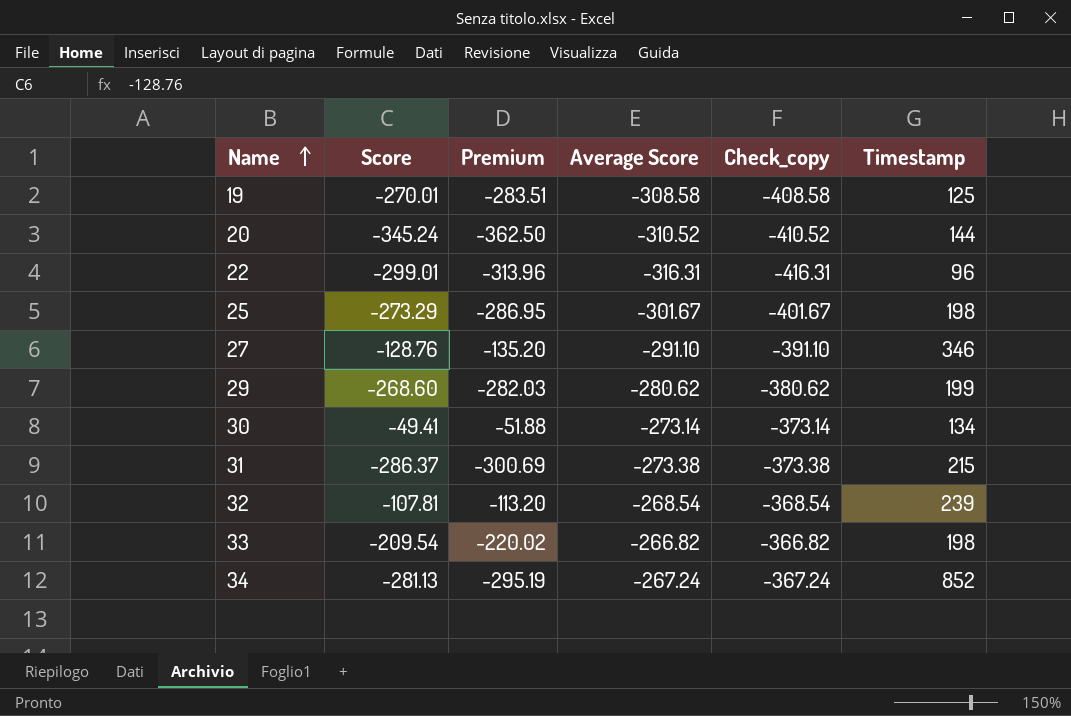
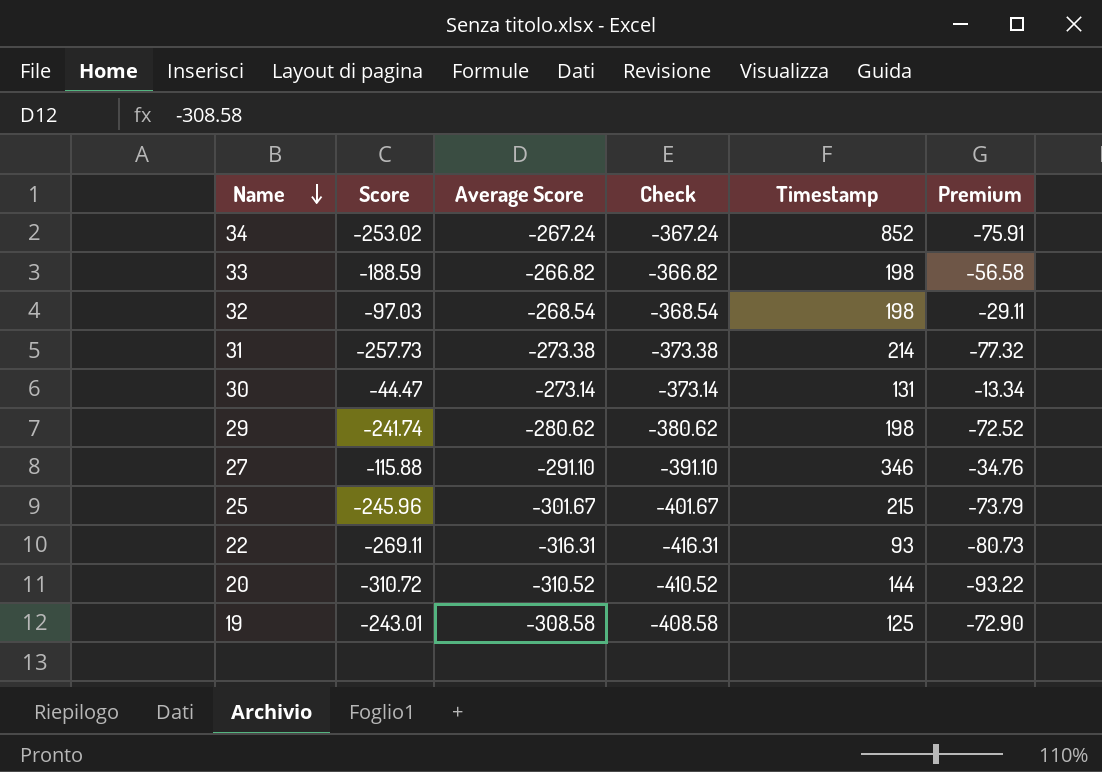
row order: Name ascending -> Name descending
column name: Check_copy -> Check
column Premium | formula: [Score] * 1.05 -> [Score] * 0.3
column Premium | position: 3 -> 6
34 | Score: -281.13 -> -253.02
33 | Score: -209.54 -> -188.59
32 | Score: -107.81 -> -97.03
32 | Timestamp: 239 -> 198
31 | Score: -286.37 -> -257.73
31 | Timestamp: 215 -> 214
30 | Score: -49.41 -> -44.47
30 | Timestamp: 134 -> 131
29 | Score: -268.60 -> -241.74
29 | Timestamp: 199 -> 198
27 | Score: -128.76 -> -115.88
25 | Score: -273.29 -> -245.96
25 | Timestamp: 198 -> 215
22 | Score: -299.01 -> -269.11
22 | Timestamp: 96 -> 93
20 | Score: -345.24 -> -310.72
19 | Score: -270.01 -> -243.01

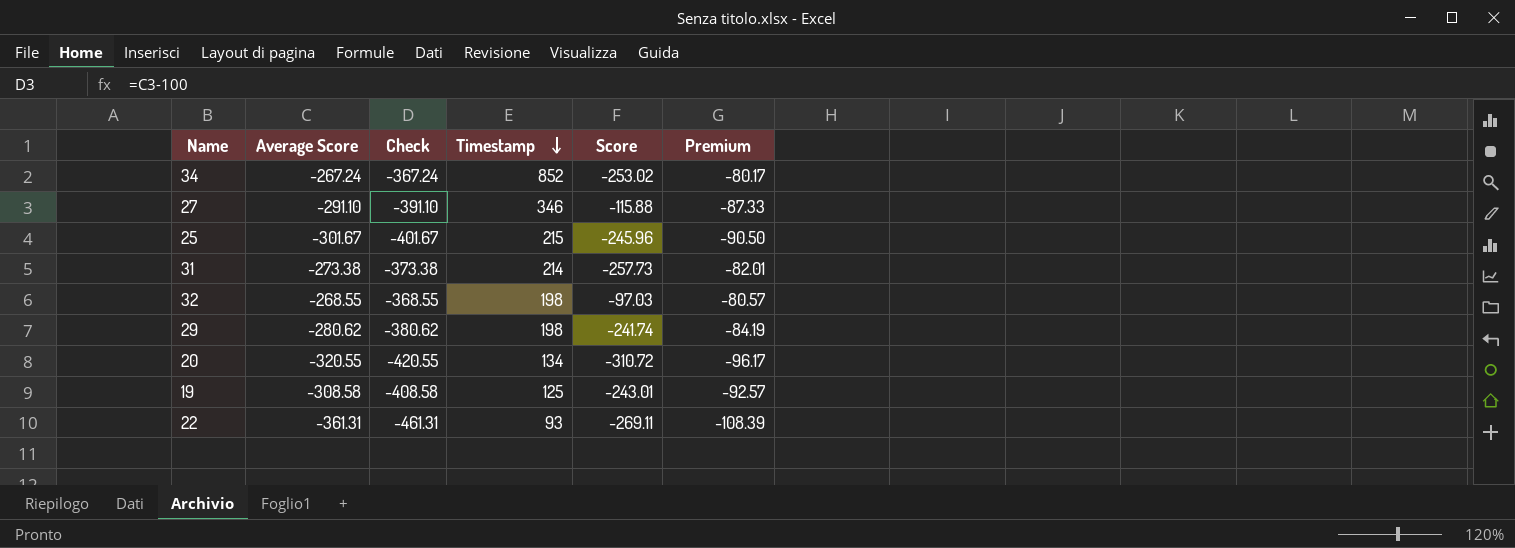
row order: Name descending -> Timestamp descending
column Score | position: 2 -> 5
column Premium | formula: [Score] * 0.3 -> [Average Score] * 0.3
row 33: -188.59 | -266.82 | -366.82 | 198 | -56.58 -> none
row 30: -44.47 | -273.14 | -373.14 | 131 | -13.34 -> none
32 | Average Score: -268.54 -> -268.55
32 | Check: -368.54 -> -368.55
20 | Average Score: -310.52 -> -320.55
20 | Check: -410.52 -> -420.55
20 | Timestamp: 144 -> 134
22 | Average Score: -316.31 -> -361.31
22 | Check: -416.31 -> -461.31

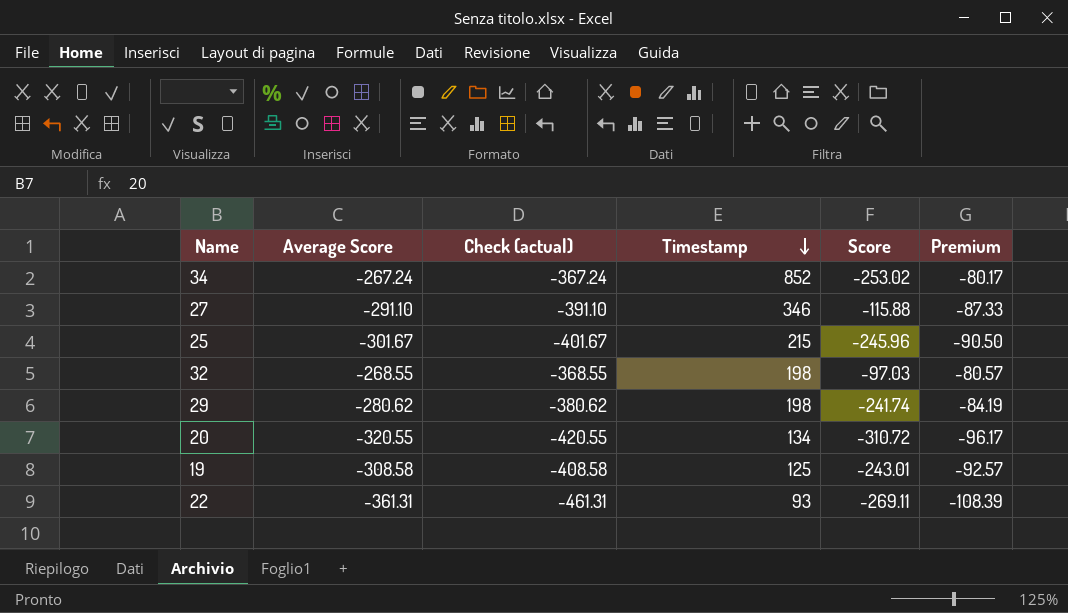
column name: Check -> Check (actual)
row 31: -273.38 | -373.38 | 214 | -257.73 | -82.01 -> none

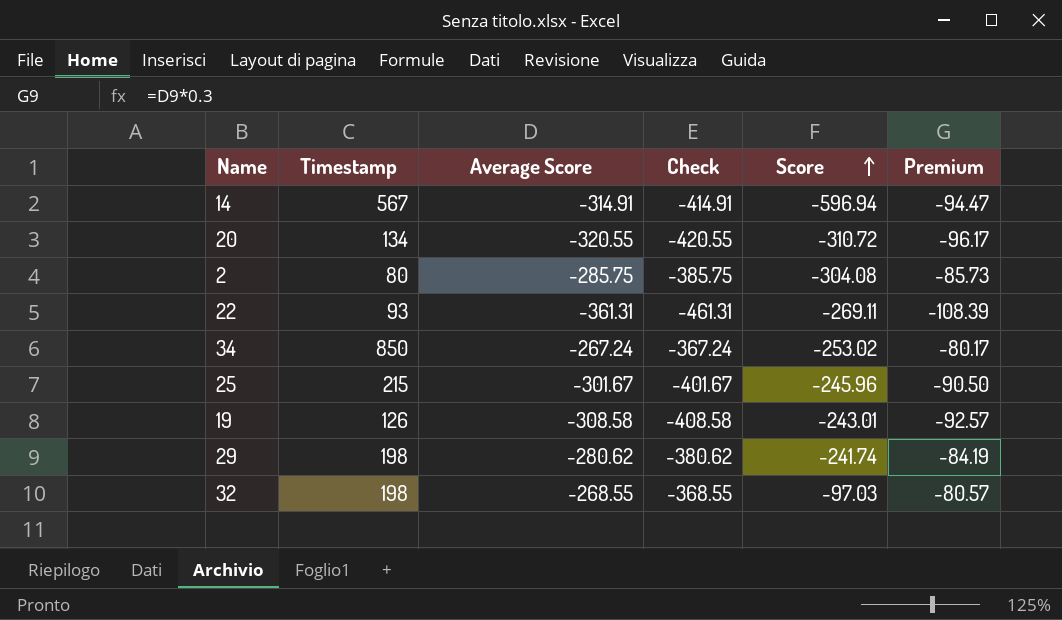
row order: Timestamp descending -> Score ascending
column Timestamp | position: 4 -> 2
column name: Check (actual) -> Check
row 27: -291.10 | -391.10 | 346 | -115.88 | -87.33 -> none
row 14: none -> 567 | -314.91 | -414.91 | -596.94 | -94.47
row 2: none -> 80 | -285.75 | -385.75 | -304.08 | -85.73
34 | Timestamp: 852 -> 850
19 | Timestamp: 125 -> 126

